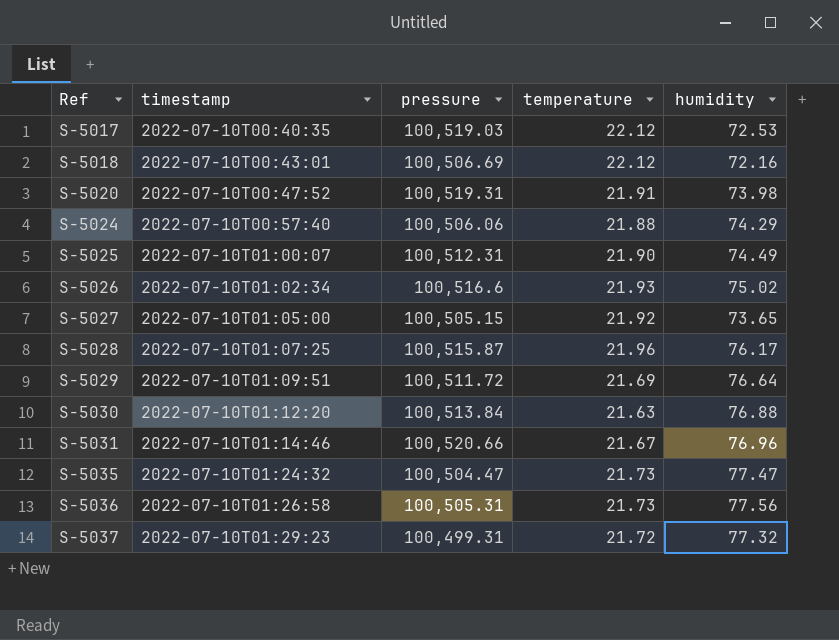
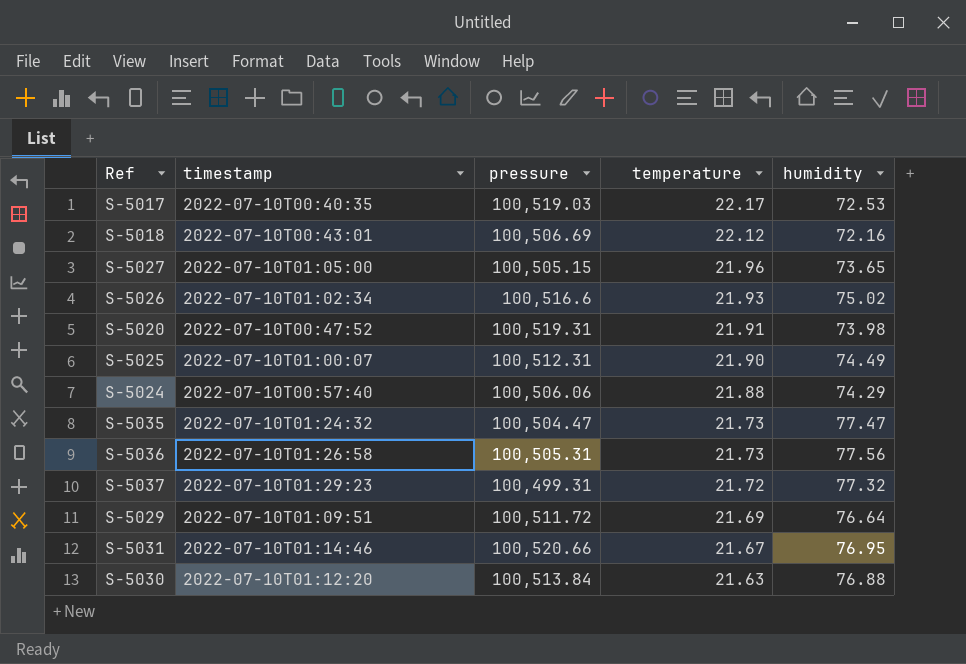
row order: Ref ascending -> temperature descending
row S-5028: 2022-07-10T01:07:25 | 100,515.87 | 21.96 | 76.17 -> none
S-5017 | temperature: 22.12 -> 22.17
S-5027 | temperature: 21.92 -> 21.96
S-5031 | humidity: 76.96 -> 76.95

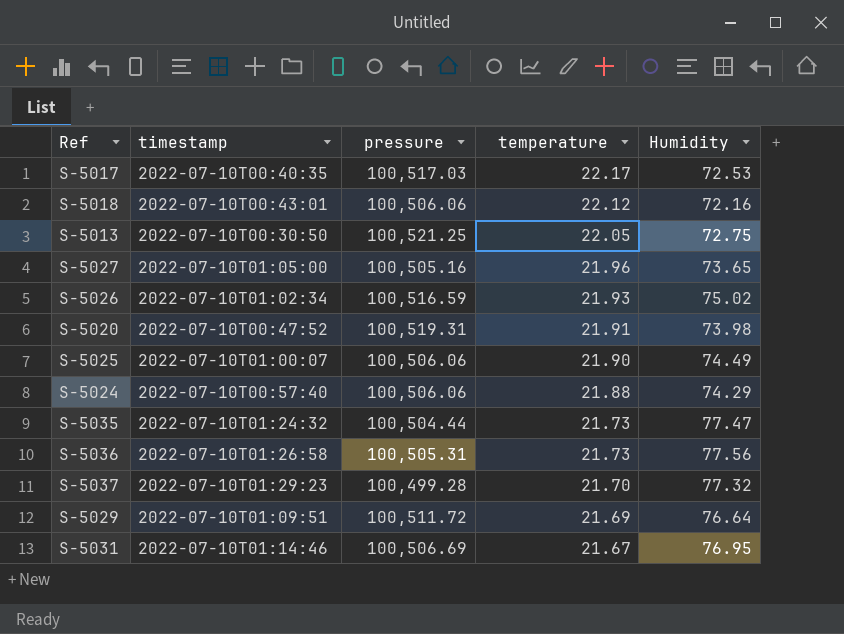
column name: humidity -> Humidity
row S-5030: 2022-07-10T01:12:20 | 100,513.84 | 21.63 | 76.88 -> none
S-5017 | pressure: 100,519.03 -> 100,517.03
S-5018 | pressure: 100,506.69 -> 100,506.06
row S-5013: none -> 2022-07-10T00:30:50 | 100,521.25 | 22.05 | 72.75
S-5027 | pressure: 100,505.15 -> 100,505.16
S-5026 | pressure: 100,516.6 -> 100,516.59
S-5025 | pressure: 100,512.31 -> 100,506.06
S-5035 | pressure: 100,504.47 -> 100,504.44
S-5037 | pressure: 100,499.31 -> 100,499.28
S-5037 | temperature: 21.72 -> 21.70
S-5031 | pressure: 100,520.66 -> 100,506.69

